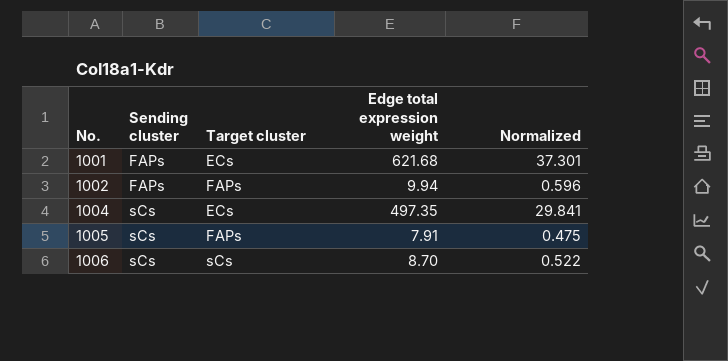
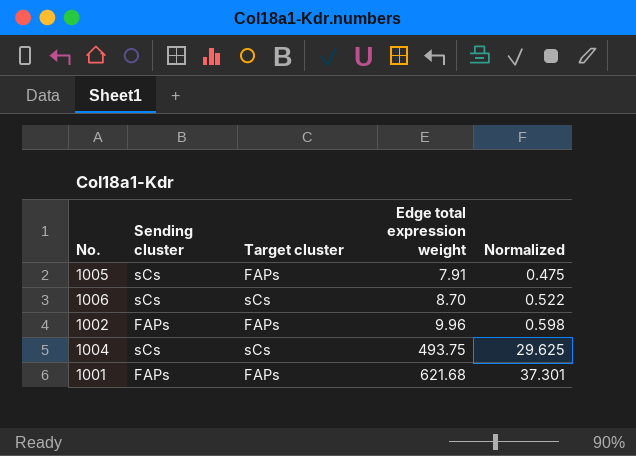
row order: No. ascending -> Edge total expression weight ascending
1002 | Edge total expression weight: 9.94 -> 9.96
1002 | Normalized: 0.596 -> 0.598
1004 | Target cluster: ECs -> sCs
1004 | Edge total expression weight: 497.35 -> 493.75
1004 | Normalized: 29.841 -> 29.625
1001 | Target cluster: ECs -> FAPs

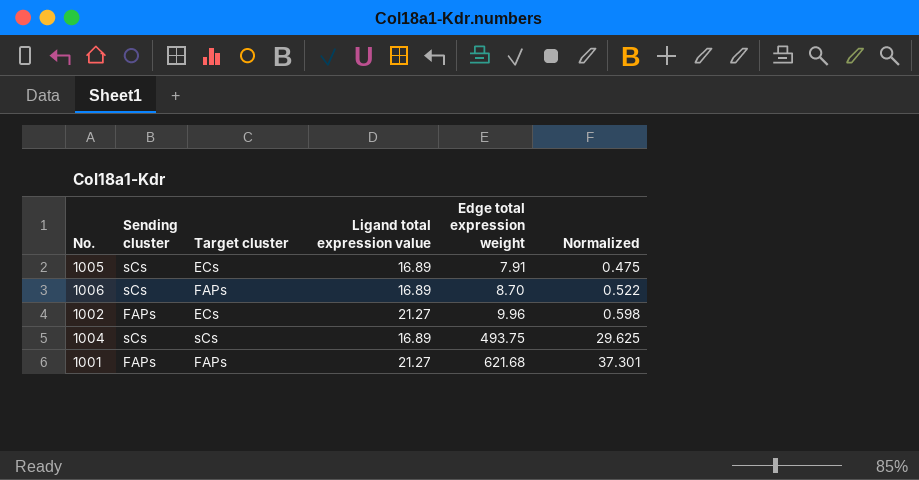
column Ligand total expression value | position: none -> 4
1005 | Target cluster: FAPs -> ECs
1006 | Target cluster: sCs -> FAPs
1002 | Target cluster: FAPs -> ECs

